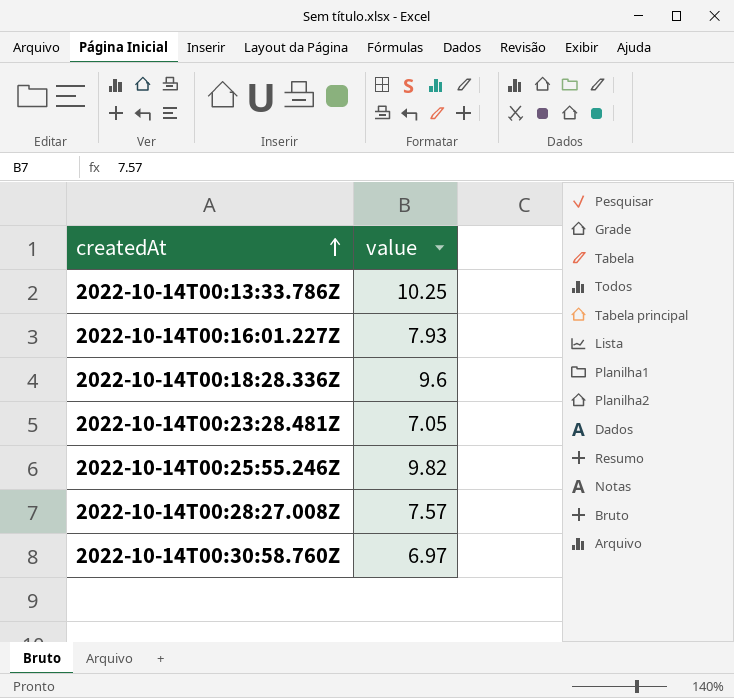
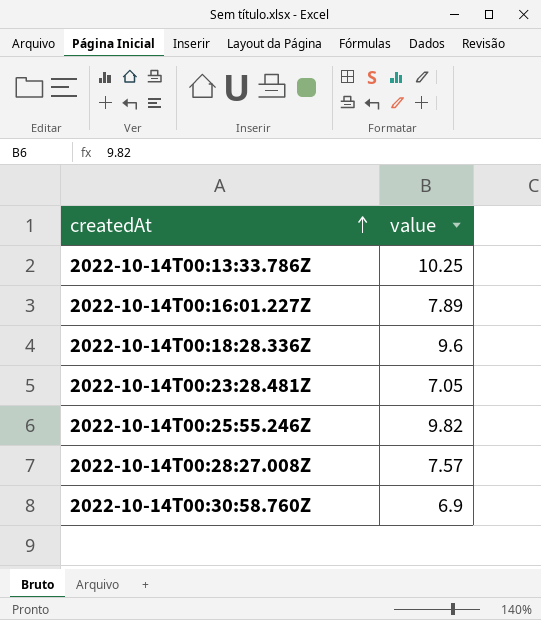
2022-10-14T00:16:01.227Z | value: 7.93 -> 7.89
2022-10-14T00:30:58.760Z | value: 6.97 -> 6.9

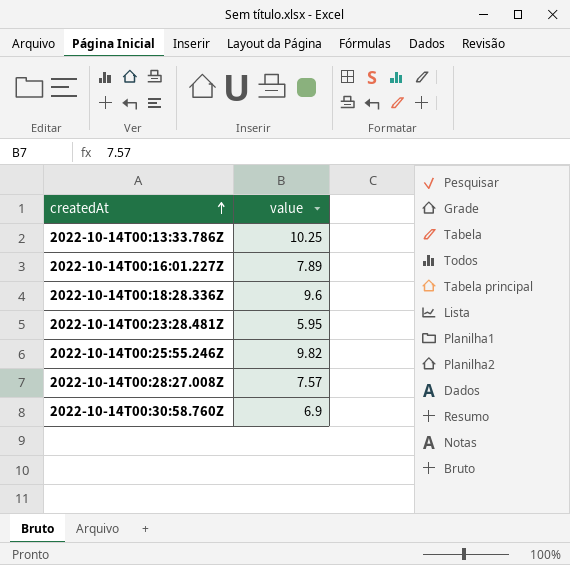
2022-10-14T00:23:28.481Z | value: 7.05 -> 5.95

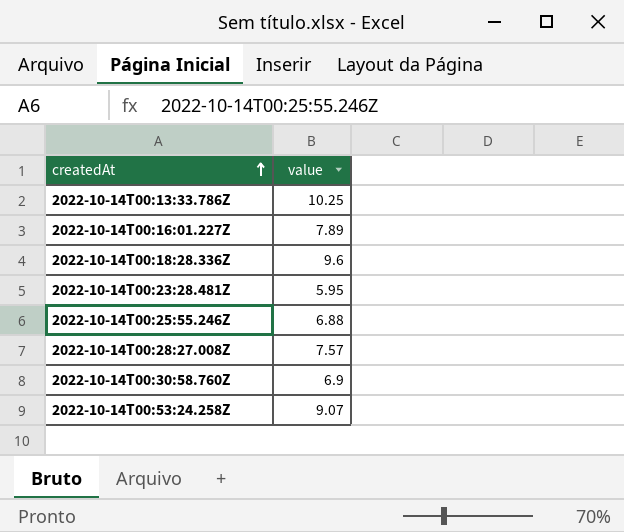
2022-10-14T00:25:55.246Z | value: 9.82 -> 6.88
row 2022-10-14T00:53:24.258Z: none -> 9.07

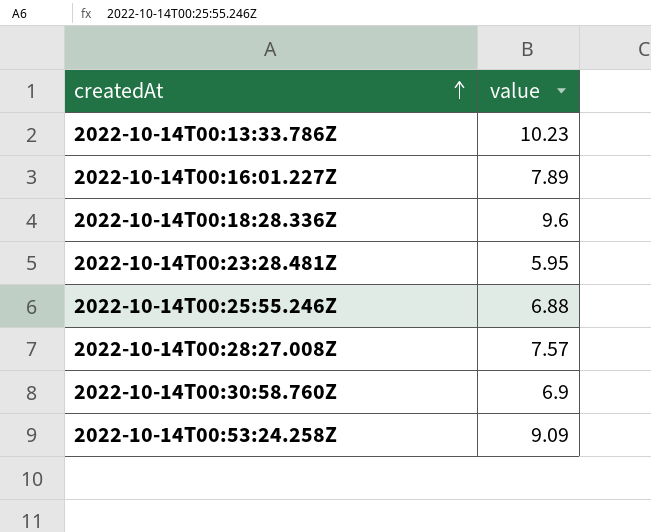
2022-10-14T00:13:33.786Z | value: 10.25 -> 10.23
2022-10-14T00:53:24.258Z | value: 9.07 -> 9.09

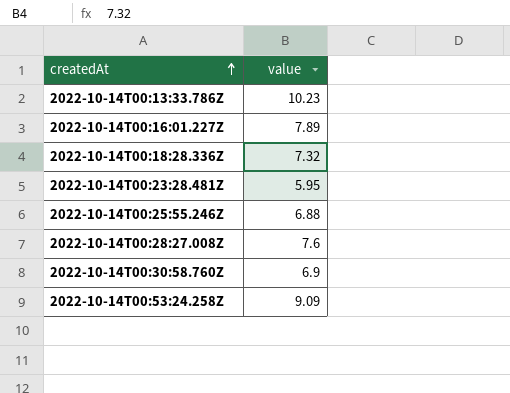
2022-10-14T00:18:28.336Z | value: 9.6 -> 7.32
2022-10-14T00:28:27.008Z | value: 7.57 -> 7.6

